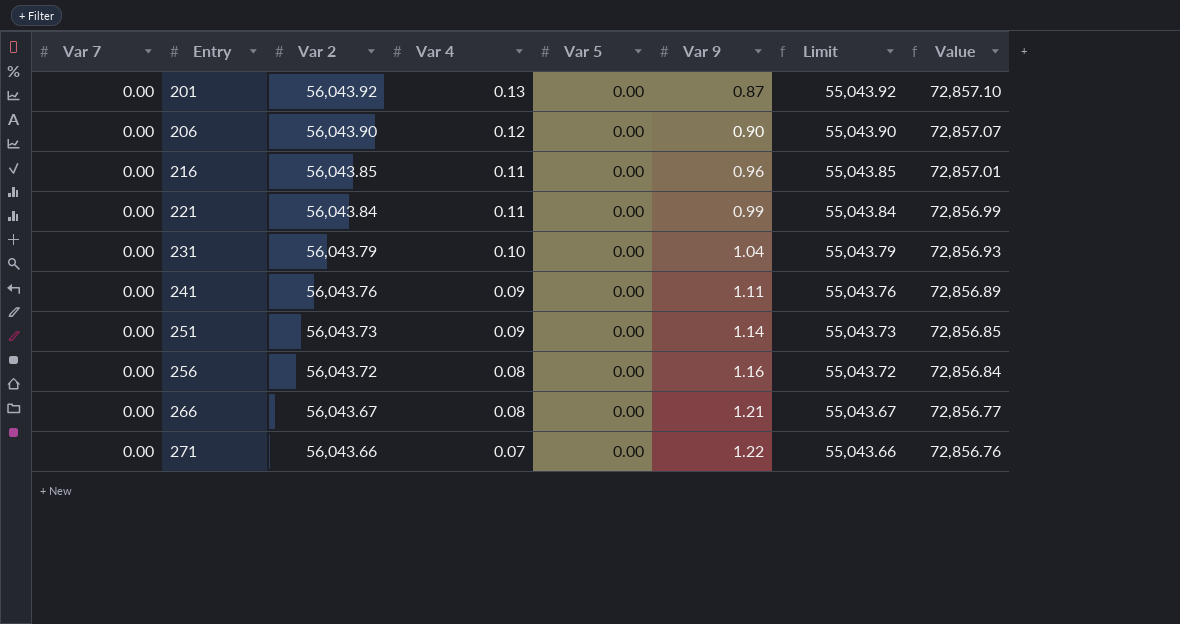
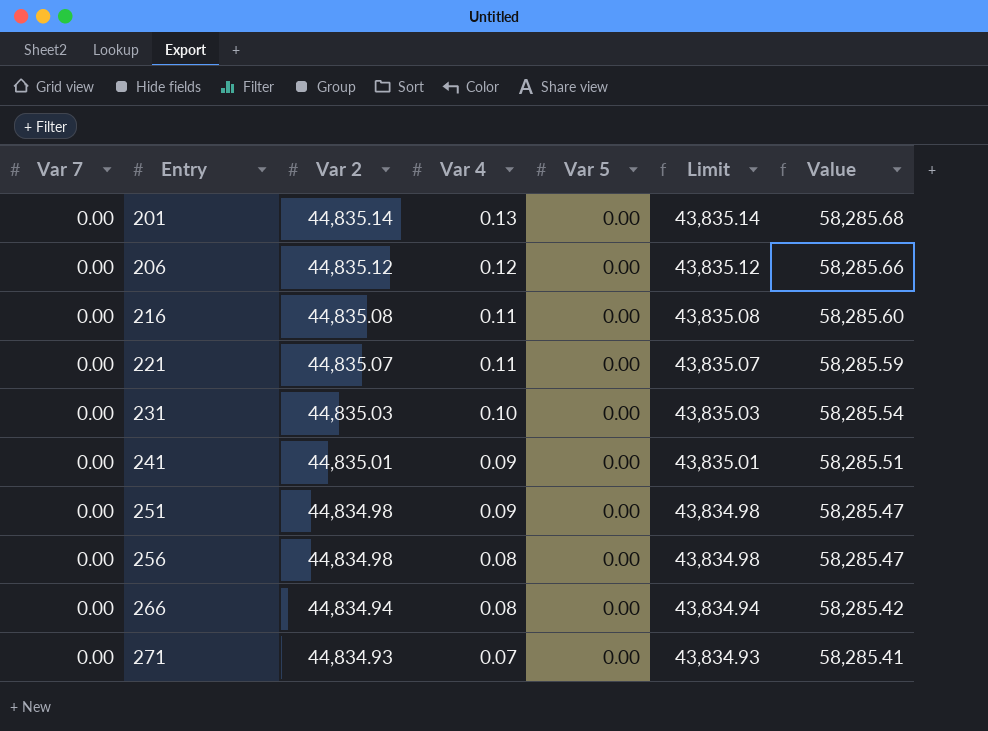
column Var 9 | position: 6 -> none
201 | Var 2: 56,043.92 -> 44,835.14
201 | Limit: 55,043.92 -> 43,835.14
201 | Value: 72,857.10 -> 58,285.68
206 | Var 2: 56,043.90 -> 44,835.12
206 | Limit: 55,043.90 -> 43,835.12
206 | Value: 72,857.07 -> 58,285.66
216 | Var 2: 56,043.85 -> 44,835.08
216 | Limit: 55,043.85 -> 43,835.08
216 | Value: 72,857.01 -> 58,285.60
221 | Var 2: 56,043.84 -> 44,835.07
221 | Limit: 55,043.84 -> 43,835.07
221 | Value: 72,856.99 -> 58,285.59
231 | Var 2: 56,043.79 -> 44,835.03
231 | Limit: 55,043.79 -> 43,835.03
231 | Value: 72,856.93 -> 58,285.54
241 | Var 2: 56,043.76 -> 44,835.01
241 | Limit: 55,043.76 -> 43,835.01
241 | Value: 72,856.89 -> 58,285.51
251 | Var 2: 56,043.73 -> 44,834.98
251 | Limit: 55,043.73 -> 43,834.98
251 | Value: 72,856.85 -> 58,285.47
256 | Var 2: 56,043.72 -> 44,834.98
256 | Limit: 55,043.72 -> 43,834.98
256 | Value: 72,856.84 -> 58,285.47
266 | Var 2: 56,043.67 -> 44,834.94
266 | Limit: 55,043.67 -> 43,834.94
266 | Value: 72,856.77 -> 58,285.42
271 | Var 2: 56,043.66 -> 44,834.93
271 | Limit: 55,043.66 -> 43,834.93
271 | Value: 72,856.76 -> 58,285.41

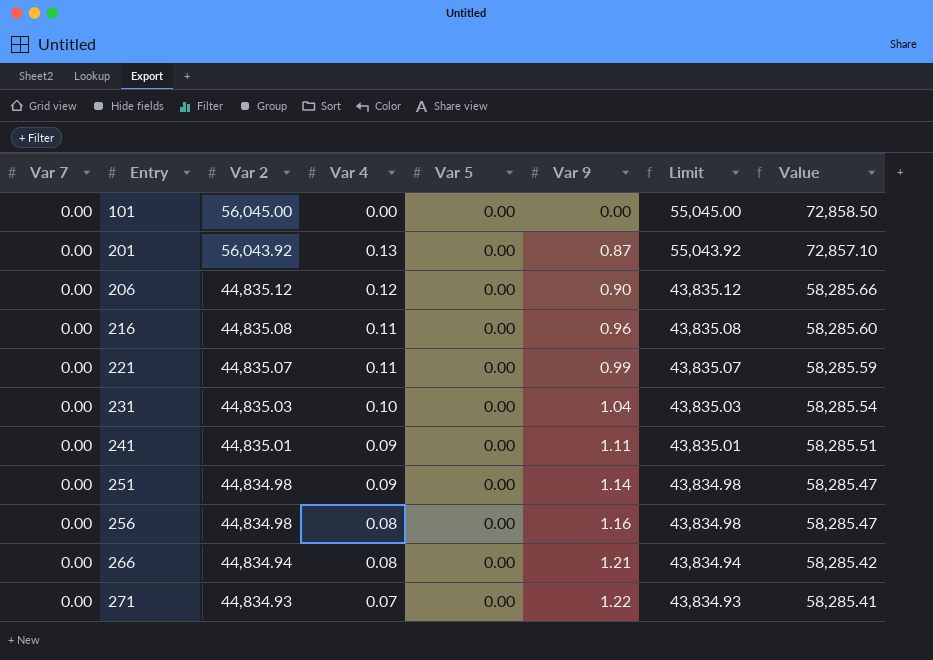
column Var 9 | position: none -> 6
row 101: none -> 0.00 | 56,045.00 | 0.00 | 0.00 | 0.00 | 55,045.00 | 72,858.50
201 | Var 2: 44,835.14 -> 56,043.92
201 | Limit: 43,835.14 -> 55,043.92
201 | Value: 58,285.68 -> 72,857.10

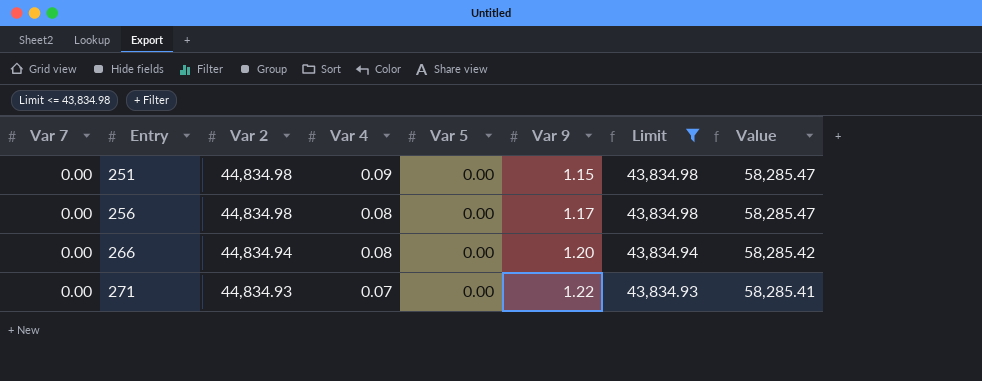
filter: none -> Limit <= 43,834.98
251 | Var 9: 1.14 -> 1.15
256 | Var 9: 1.16 -> 1.17
266 | Var 9: 1.21 -> 1.20

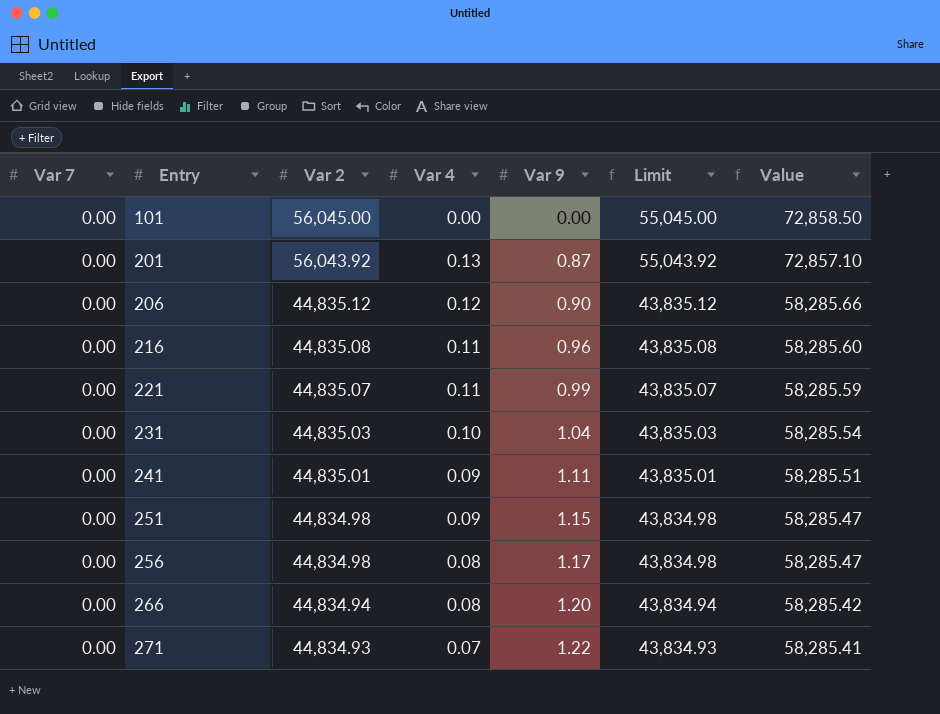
filter: Limit <= 43,834.98 -> none
column Var 5 | position: 5 -> none

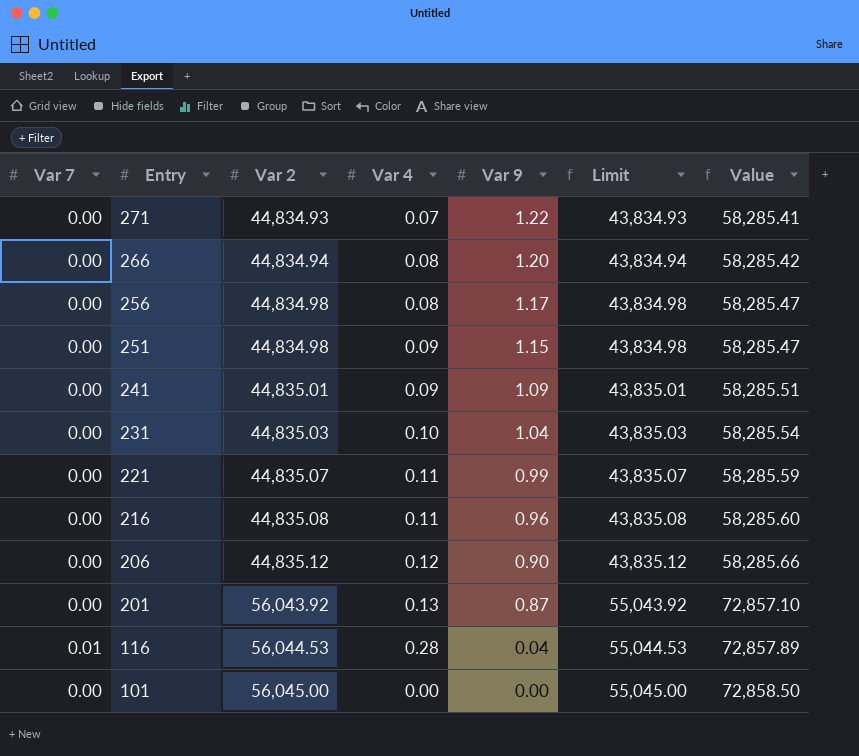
row order: Entry ascending -> Entry descending
241 | Var 9: 1.11 -> 1.09
row 116: none -> 0.01 | 56,044.53 | 0.28 | 0.04 | 55,044.53 | 72,857.89

